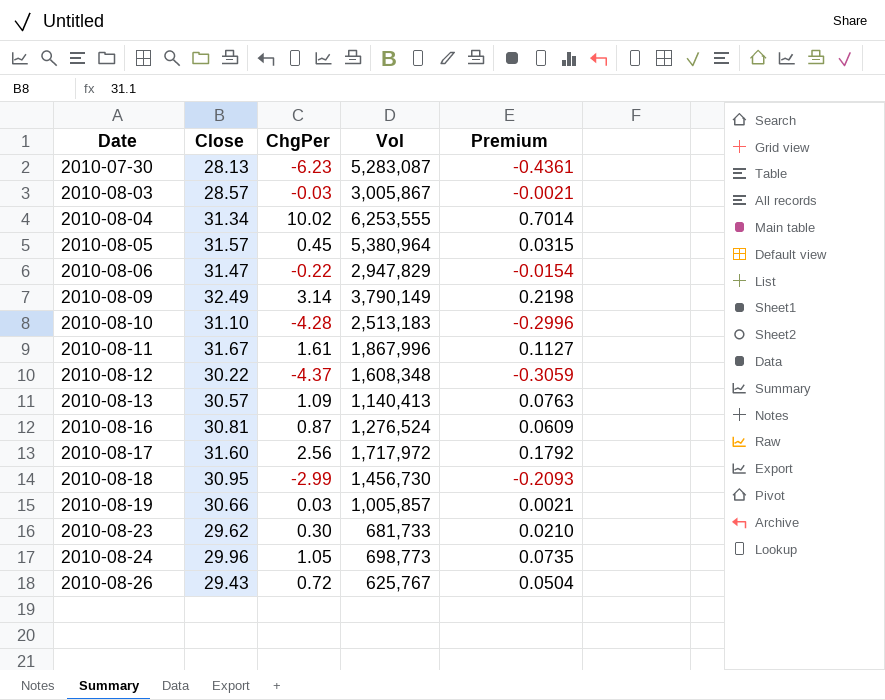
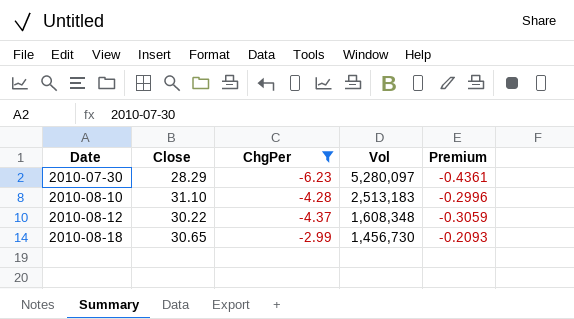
filter: none -> ChgPer <= -2.99
2010-07-30 | Close: 28.13 -> 28.29
2010-07-30 | Vol: 5,283,087 -> 5,280,097
2010-08-18 | Close: 30.95 -> 30.65

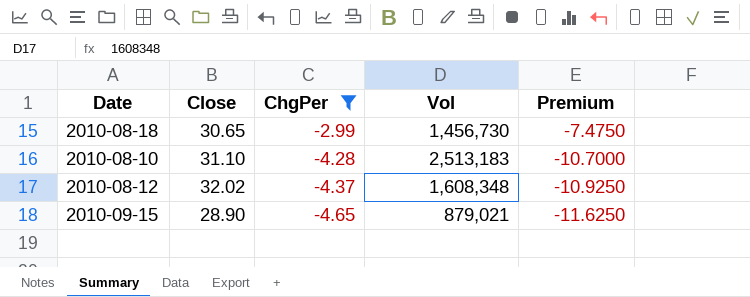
row order: Date ascending -> ChgPer descending
column Premium | formula: [ChgPer] * 0.07 -> [ChgPer] * 2.5
row 2010-07-30: 28.29 | -6.23 | 5,280,097 | -0.4361 -> none
2010-08-12 | Close: 30.22 -> 32.02
row 2010-09-15: none -> 28.90 | -4.65 | 879,021 | -11.6250

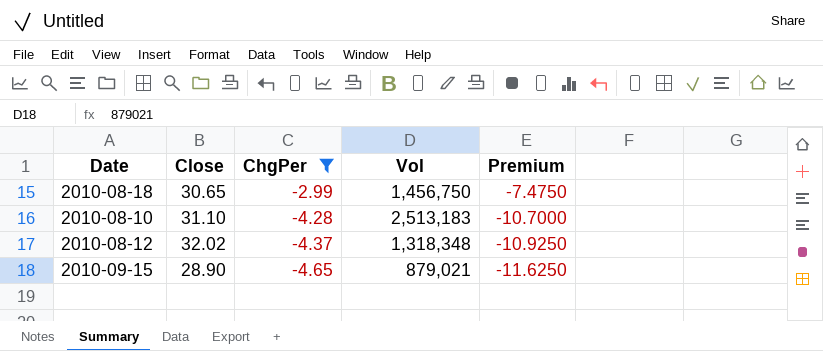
2010-08-18 | Vol: 1,456,730 -> 1,456,750
2010-08-12 | Vol: 1,608,348 -> 1,318,348

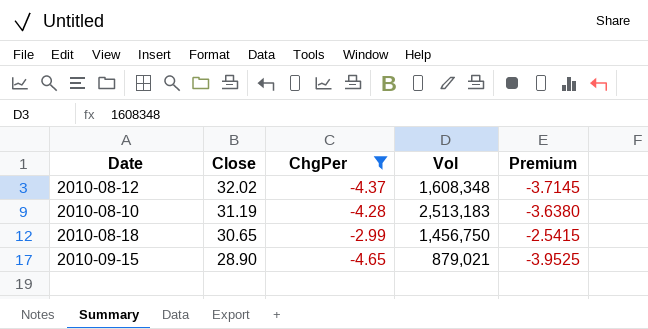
row order: ChgPer descending -> Close descending
column Premium | formula: [ChgPer] * 2.5 -> [ChgPer] * 0.85
2010-08-12 | Vol: 1,318,348 -> 1,608,348
2010-08-10 | Close: 31.10 -> 31.19

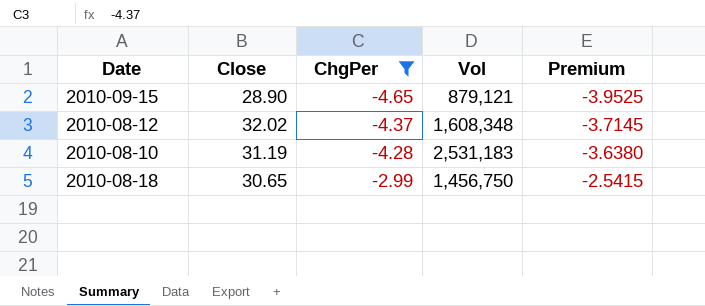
row order: Close descending -> ChgPer ascending
2010-09-15 | Vol: 879,021 -> 879,121
2010-08-10 | Vol: 2,513,183 -> 2,531,183

